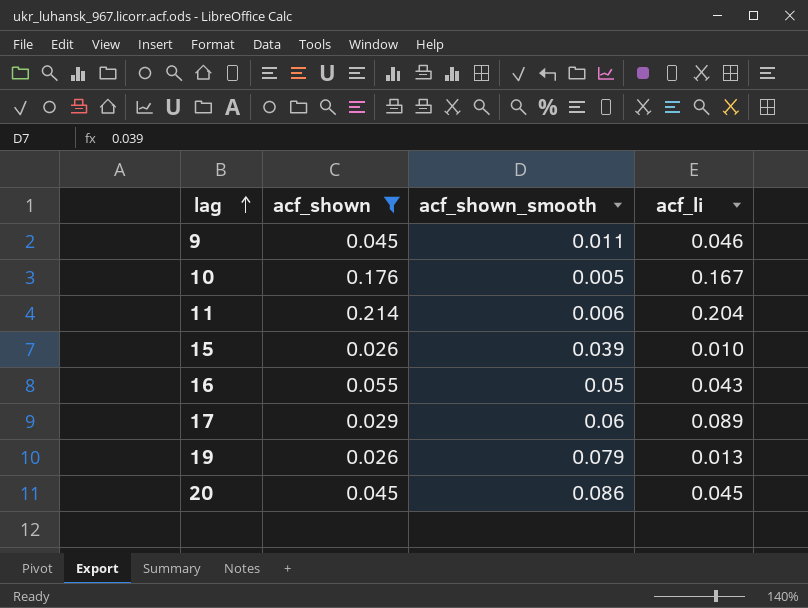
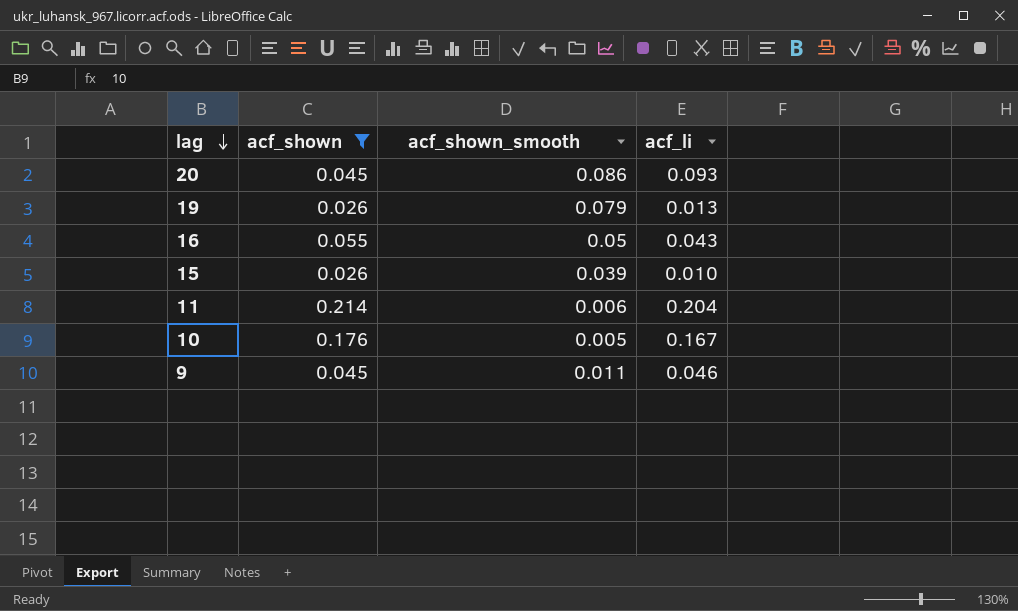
row order: lag ascending -> lag descending
row 17: 0.029 | 0.06 | 0.089 -> none
20 | acf_li: 0.045 -> 0.093

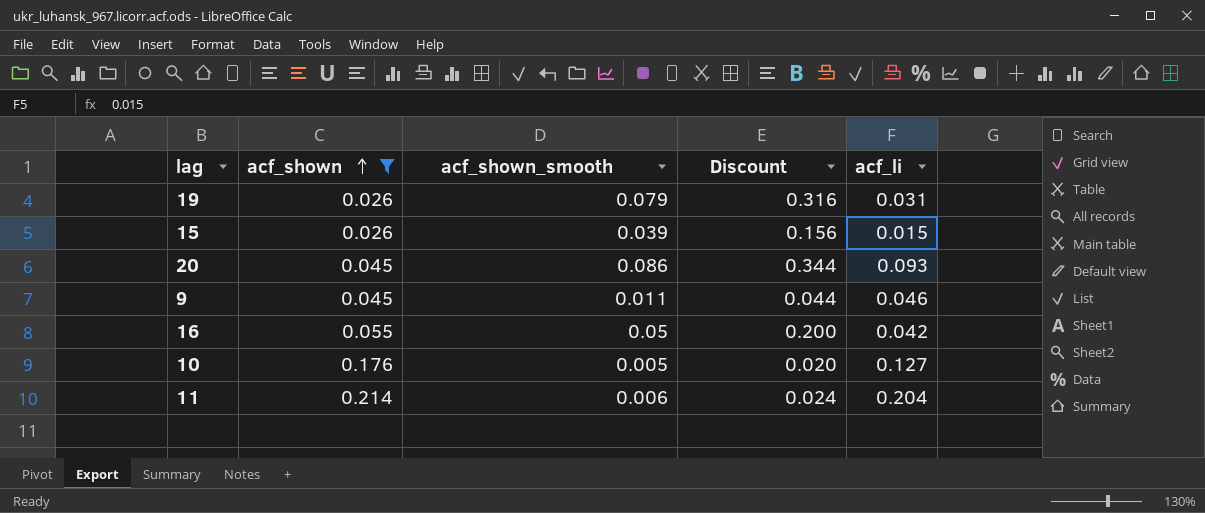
row order: lag descending -> acf_shown ascending
column Discount | formula: none -> [acf_shown_smooth] * 4
19 | acf_li: 0.013 -> 0.031
15 | acf_li: 0.010 -> 0.015
16 | acf_li: 0.043 -> 0.042
10 | acf_li: 0.167 -> 0.127

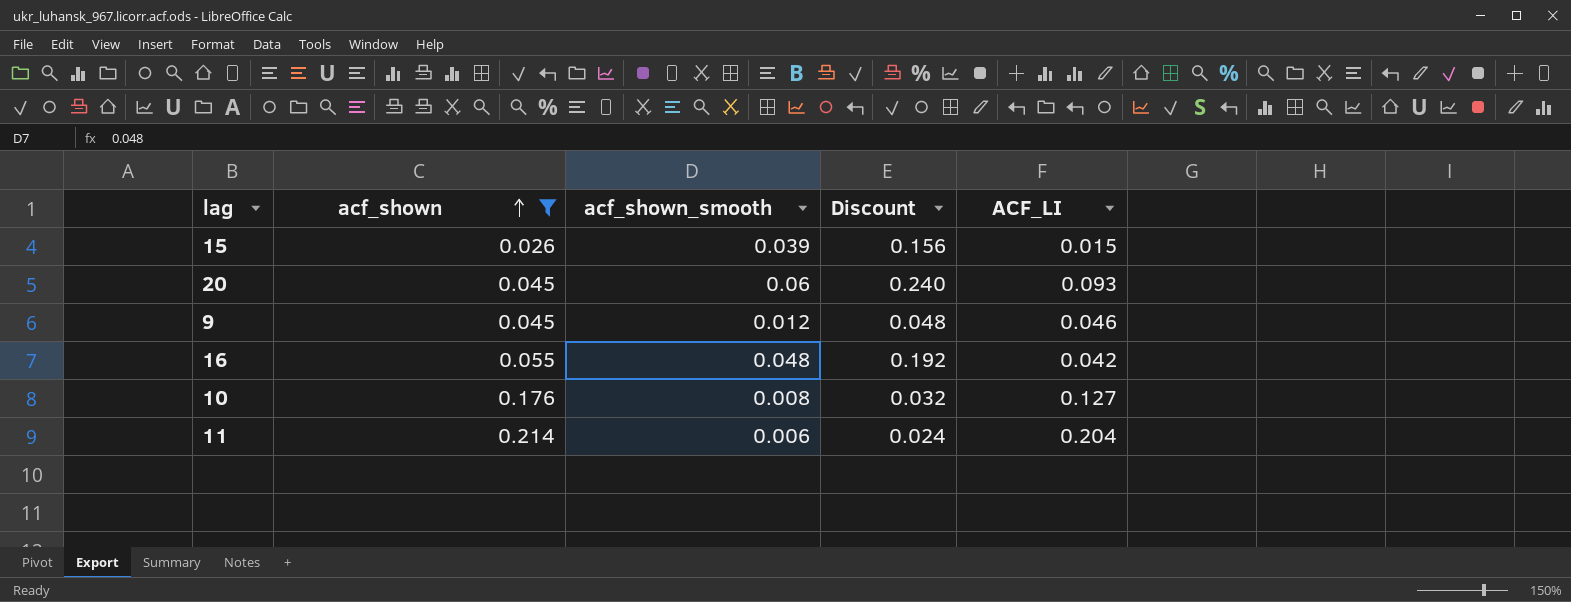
column name: acf_li -> ACF_LI
row 19: 0.026 | 0.079 | 0.316 | 0.031 -> none
20 | acf_shown_smooth: 0.086 -> 0.06
20 | Discount: 0.344 -> 0.240
9 | acf_shown_smooth: 0.011 -> 0.012
9 | Discount: 0.044 -> 0.048
16 | acf_shown_smooth: 0.05 -> 0.048
16 | Discount: 0.200 -> 0.192
10 | acf_shown_smooth: 0.005 -> 0.008
10 | Discount: 0.020 -> 0.032

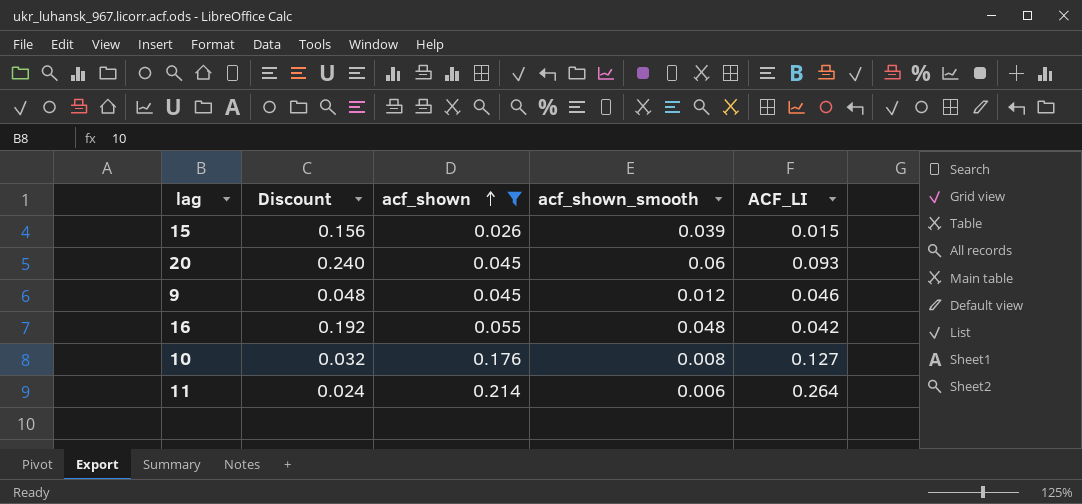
column Discount | position: 4 -> 2
11 | ACF_LI: 0.204 -> 0.264

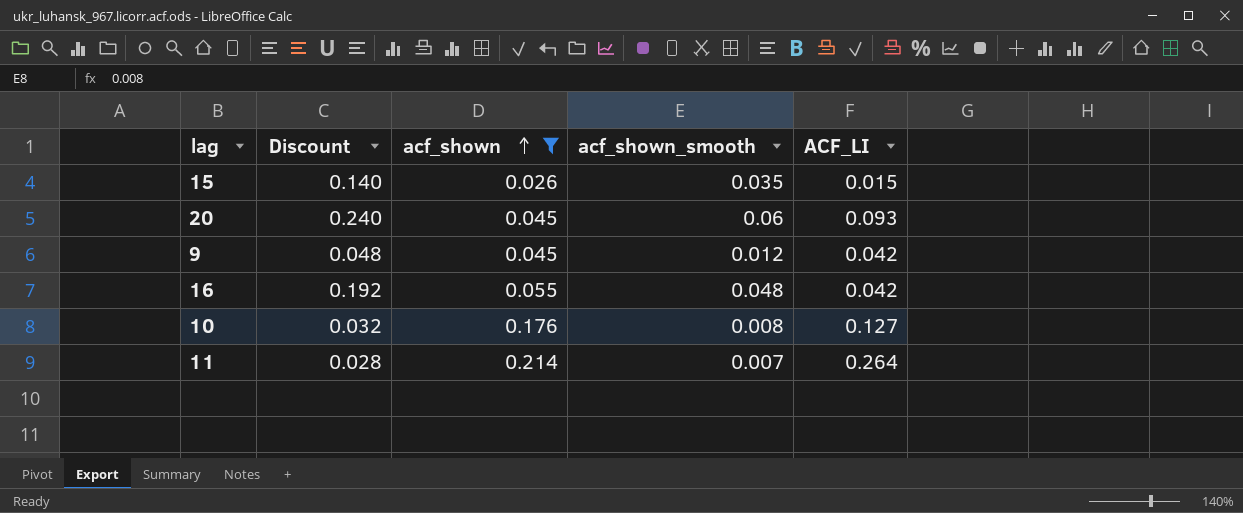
15 | Discount: 0.156 -> 0.140
15 | acf_shown_smooth: 0.039 -> 0.035
9 | ACF_LI: 0.046 -> 0.042
11 | Discount: 0.024 -> 0.028
11 | acf_shown_smooth: 0.006 -> 0.007

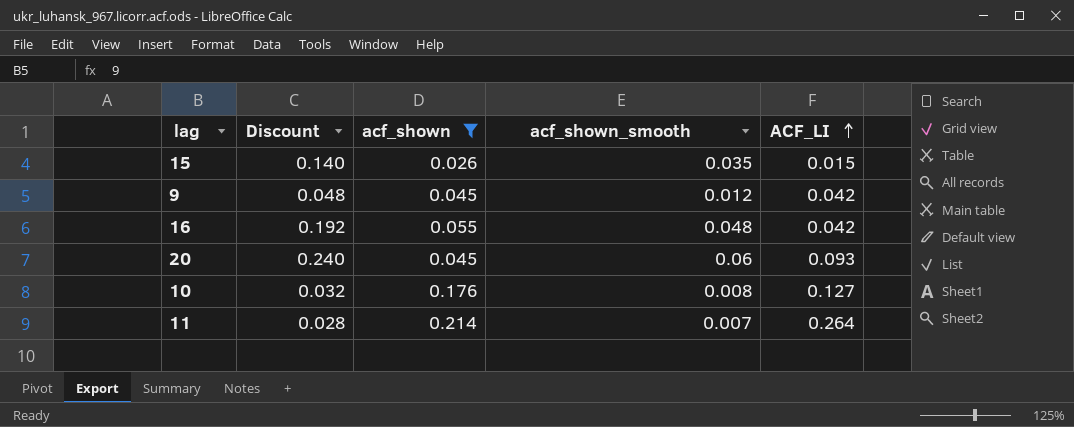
row order: acf_shown ascending -> ACF_LI ascending

